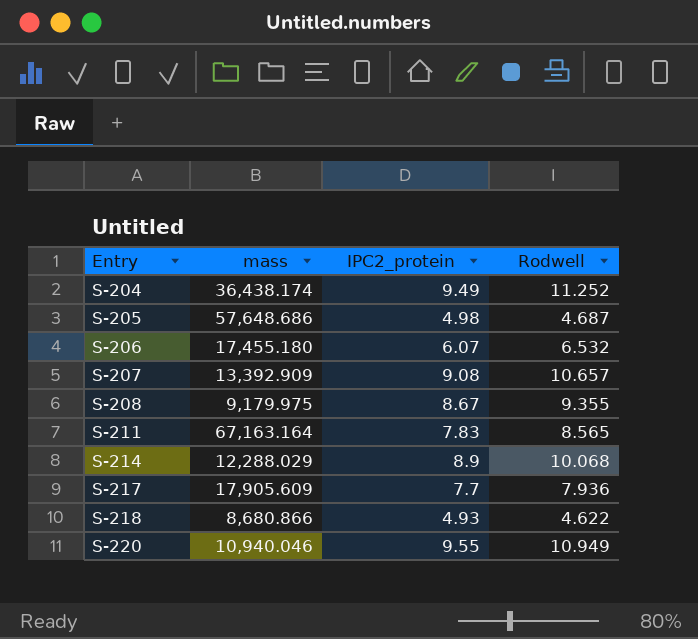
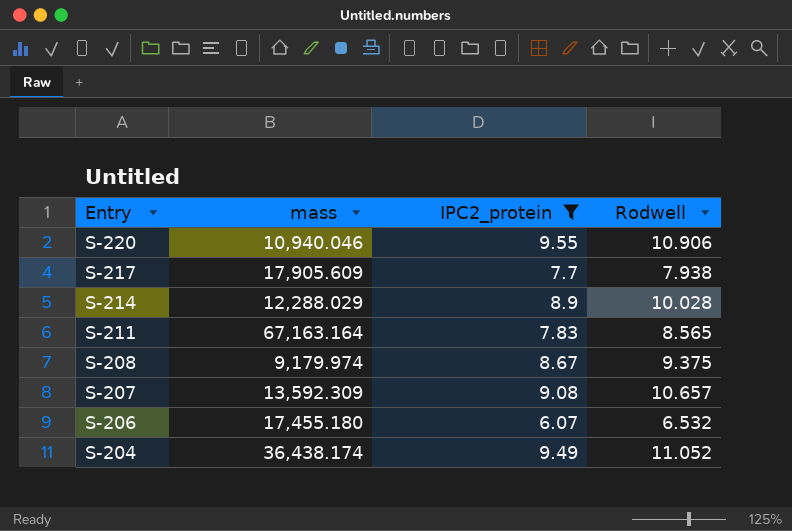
filter: none -> IPC2_protein >= 6.07
row order: Entry ascending -> Entry descending
S-220 | Rodwell: 10.949 -> 10.906
S-217 | Rodwell: 7.936 -> 7.938
S-214 | Rodwell: 10.068 -> 10.028
S-208 | mass: 9,179.975 -> 9,179.974
S-208 | Rodwell: 9.355 -> 9.375
S-207 | mass: 13,392.909 -> 13,592.309
S-204 | Rodwell: 11.252 -> 11.052

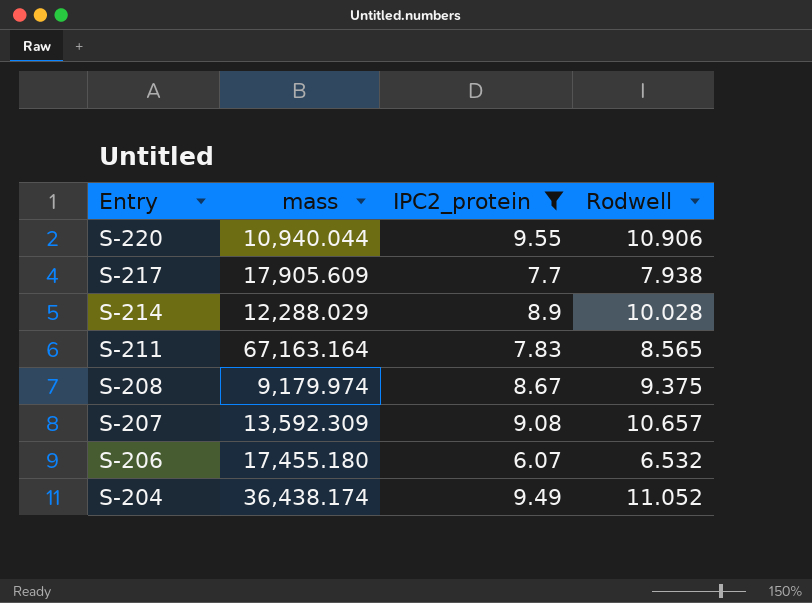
S-220 | mass: 10,940.046 -> 10,940.044

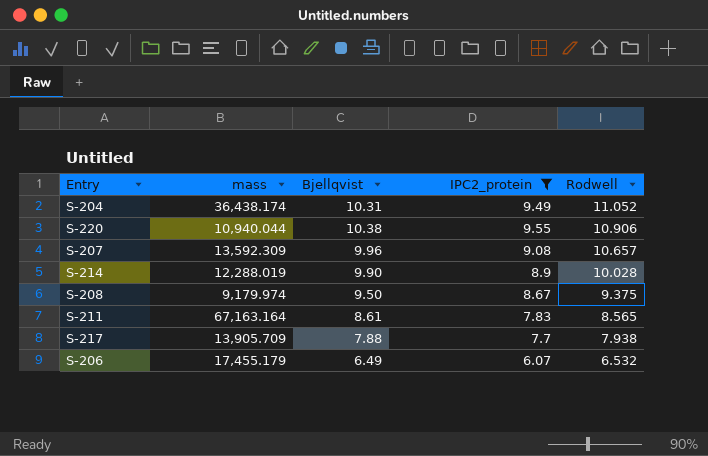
row order: Entry descending -> Rodwell descending
column Bjellqvist | position: none -> 3
S-214 | mass: 12,288.029 -> 12,288.019
S-217 | mass: 17,905.609 -> 13,905.709
S-206 | mass: 17,455.180 -> 17,455.179

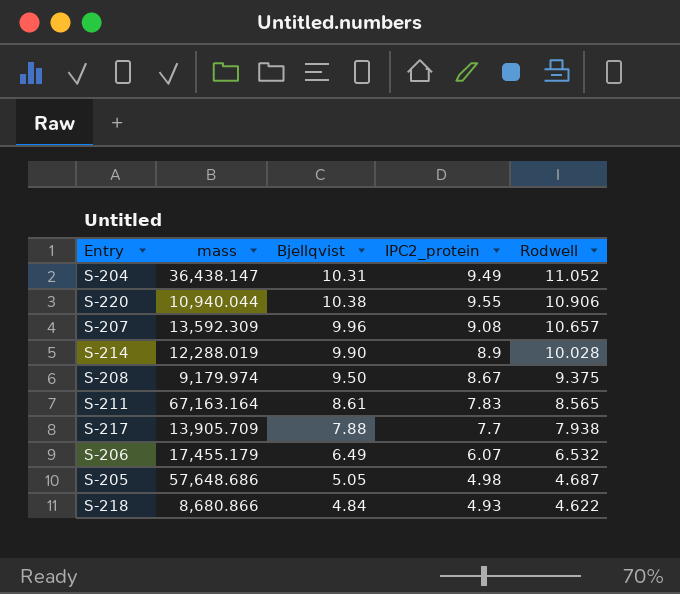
filter: IPC2_protein >= 6.07 -> none
S-204 | mass: 36,438.174 -> 36,438.147

